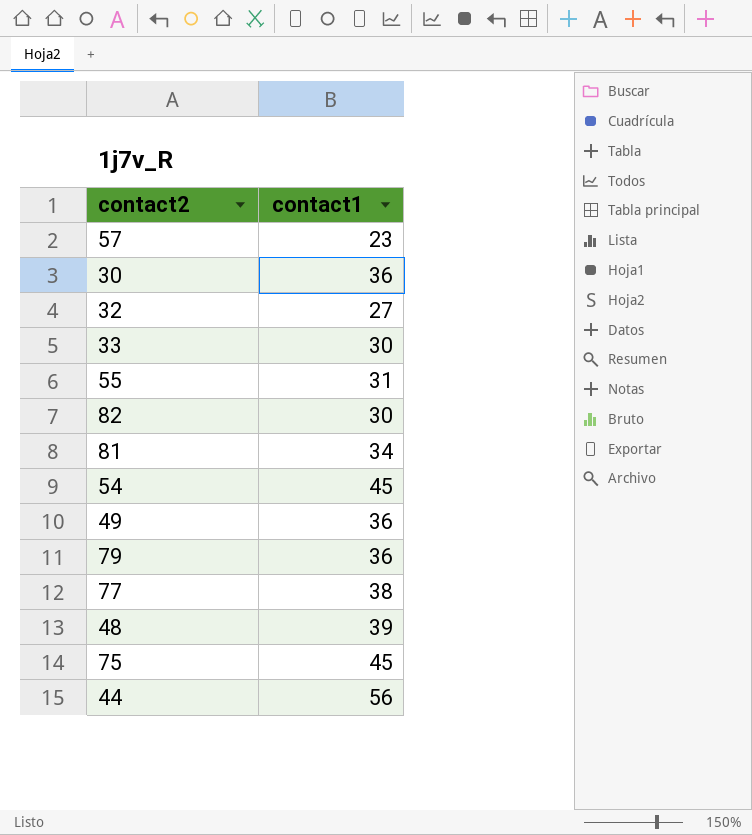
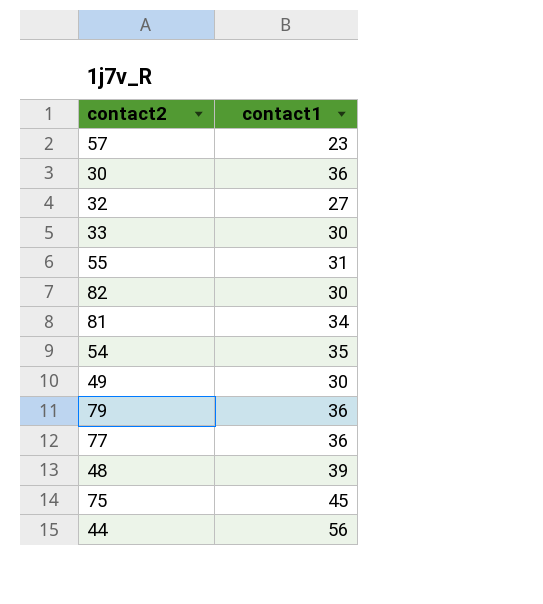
54 | contact1: 45 -> 35
49 | contact1: 36 -> 30
77 | contact1: 38 -> 36

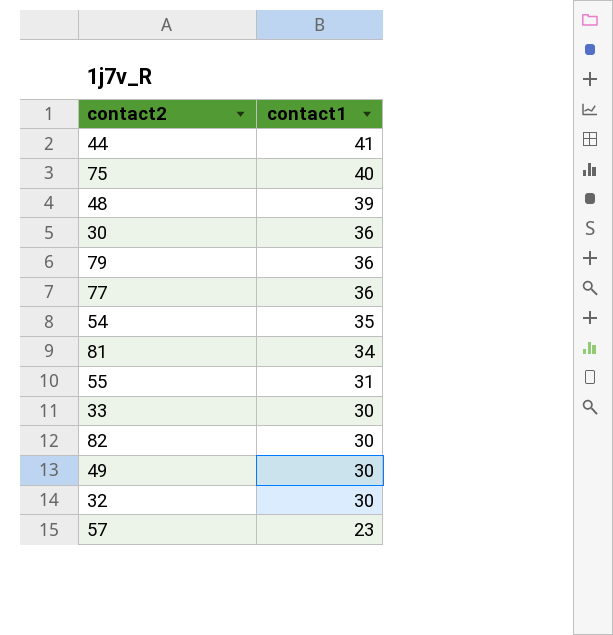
row order: none -> contact1 descending
44 | contact1: 56 -> 41
75 | contact1: 45 -> 40
32 | contact1: 27 -> 30

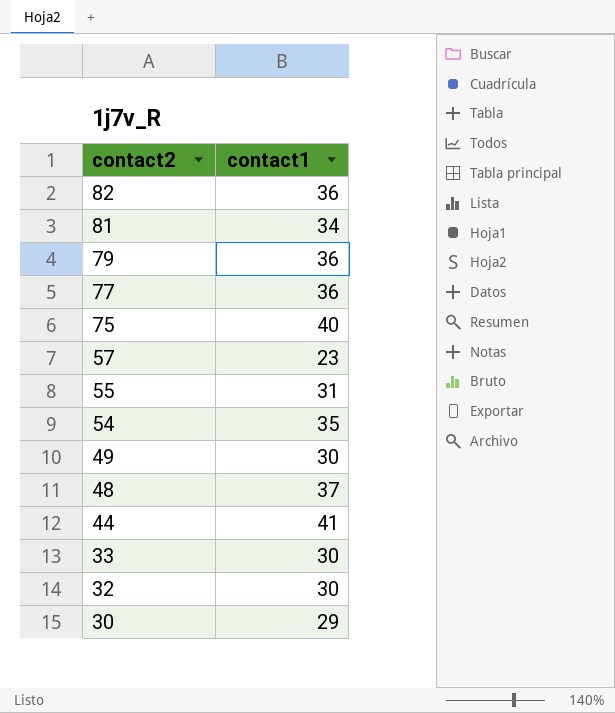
row order: contact1 descending -> contact2 descending
82 | contact1: 30 -> 36
48 | contact1: 39 -> 37
30 | contact1: 36 -> 29

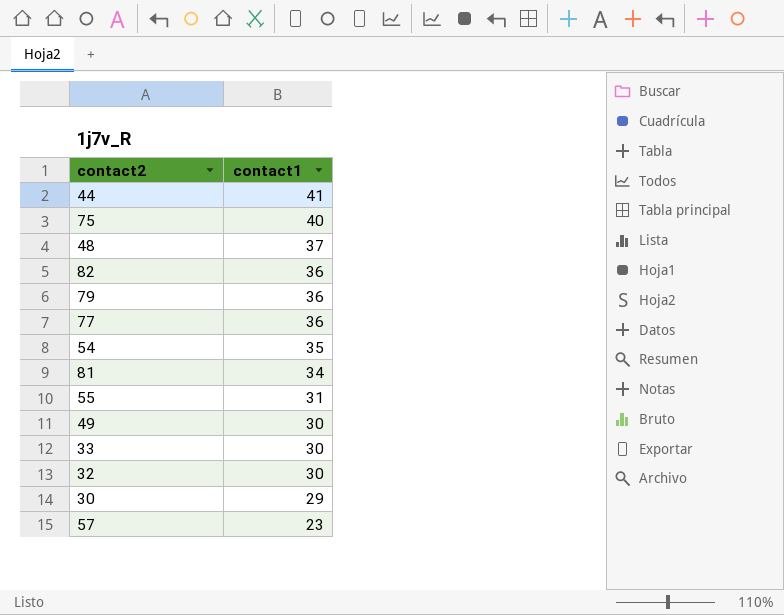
row order: contact2 descending -> contact1 descending

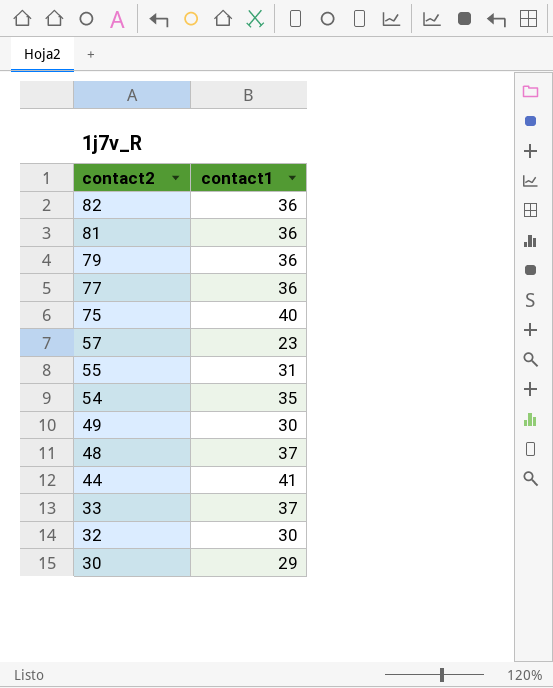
row order: contact1 descending -> contact2 descending
81 | contact1: 34 -> 36
33 | contact1: 30 -> 37

